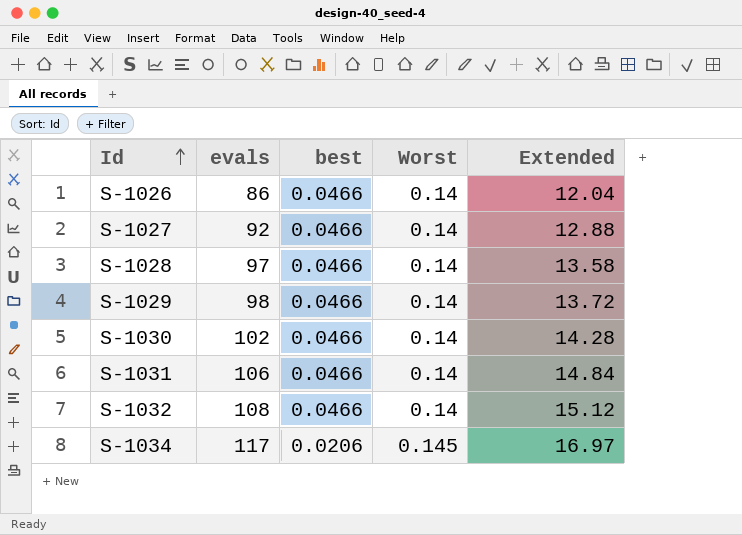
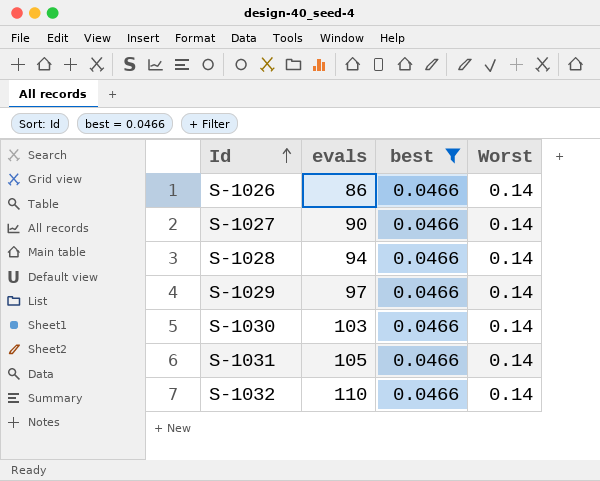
filter: none -> best = 0.0466
column Extended | formula: [evals] * [Worst] -> none
S-1027 | evals: 92 -> 90
S-1028 | evals: 97 -> 94
S-1029 | evals: 98 -> 97
S-1030 | evals: 102 -> 103
S-1031 | evals: 106 -> 105
S-1032 | evals: 108 -> 110

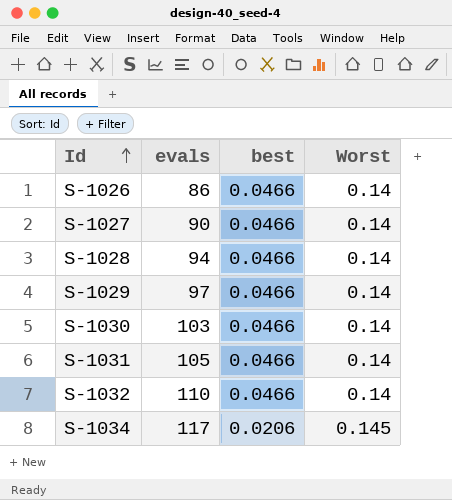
filter: best = 0.0466 -> none

